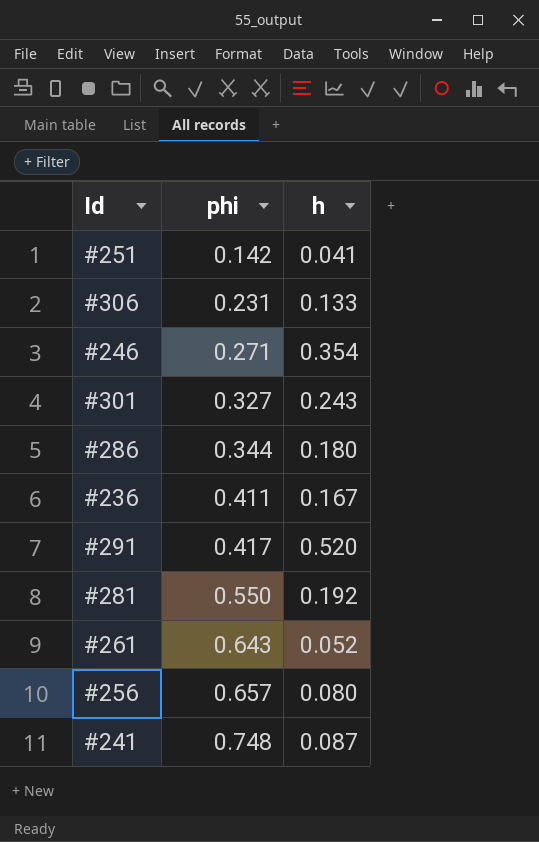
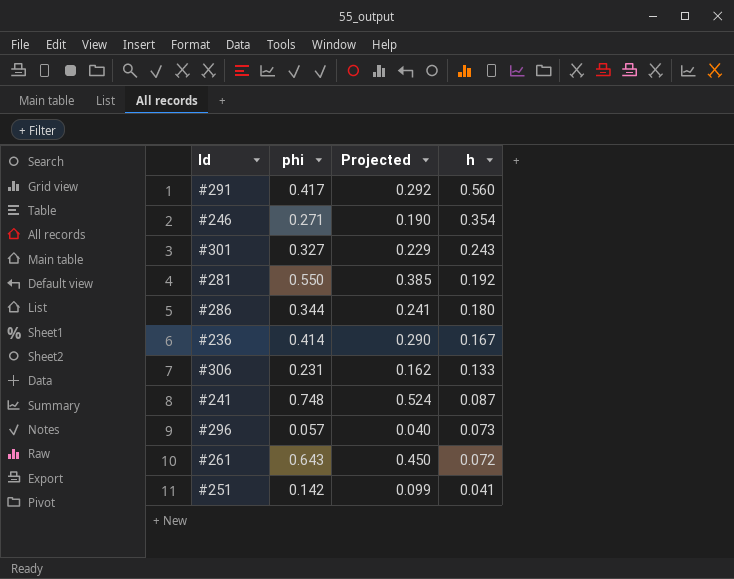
row order: phi ascending -> h descending
column Projected | formula: none -> [phi] * 0.7
row #256: 0.657 | 0.080 -> none
#291 | h: 0.520 -> 0.560
#236 | phi: 0.411 -> 0.414
row #296: none -> 0.057 | 0.040 | 0.073
#261 | h: 0.052 -> 0.072

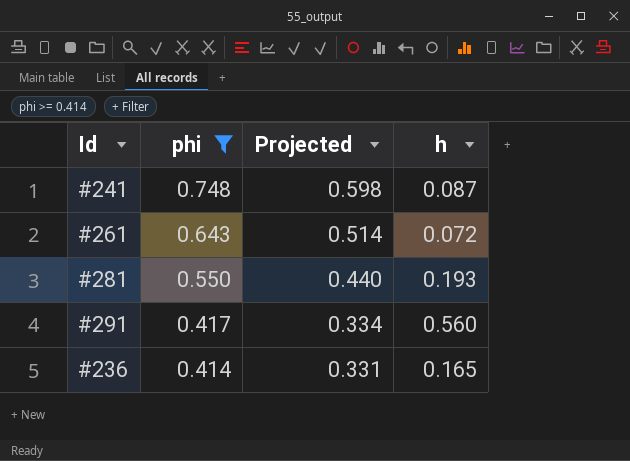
filter: none -> phi >= 0.414
row order: h descending -> phi descending
column Projected | formula: [phi] * 0.7 -> [phi] * 0.8
#281 | h: 0.192 -> 0.193
#236 | h: 0.167 -> 0.165

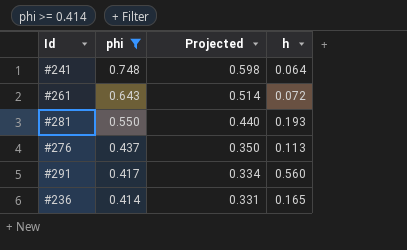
#241 | h: 0.087 -> 0.064
row #276: none -> 0.437 | 0.350 | 0.113

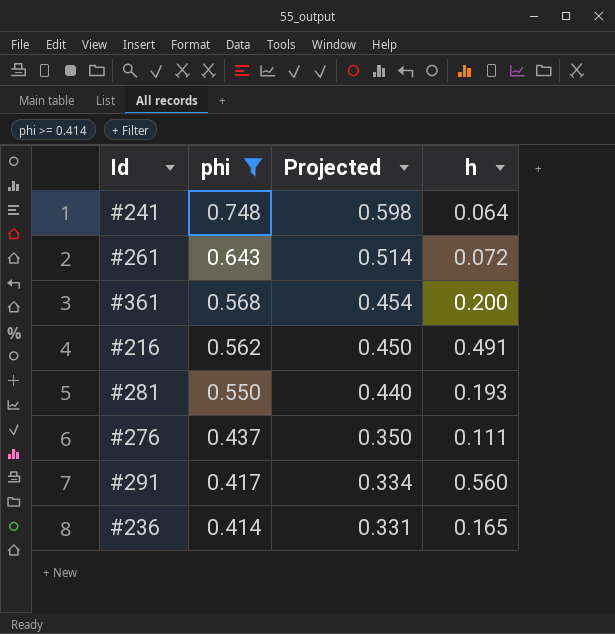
row #361: none -> 0.568 | 0.454 | 0.200
row #216: none -> 0.562 | 0.450 | 0.491
#276 | h: 0.113 -> 0.111

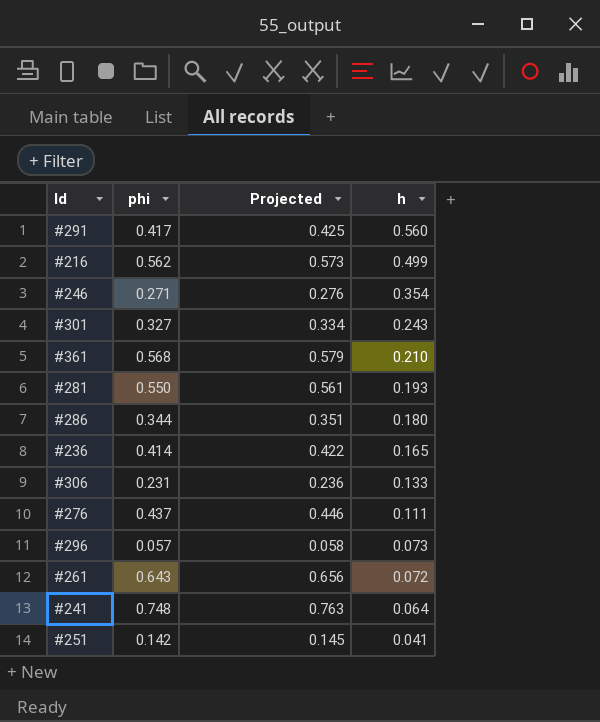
filter: phi >= 0.414 -> none
row order: phi descending -> h descending
column Projected | formula: [phi] * 0.8 -> [phi] * 1.02
#216 | h: 0.491 -> 0.499
#361 | h: 0.200 -> 0.210

